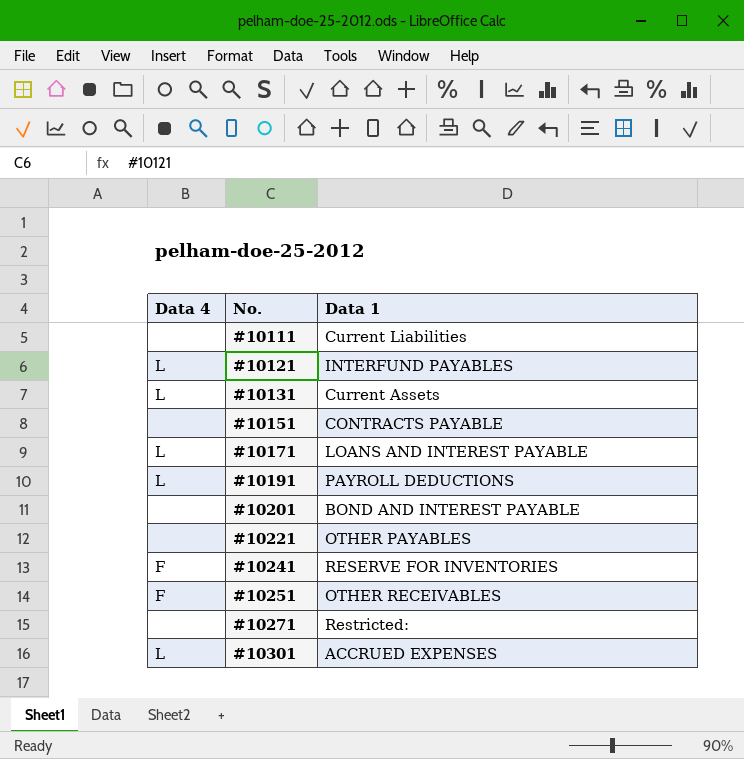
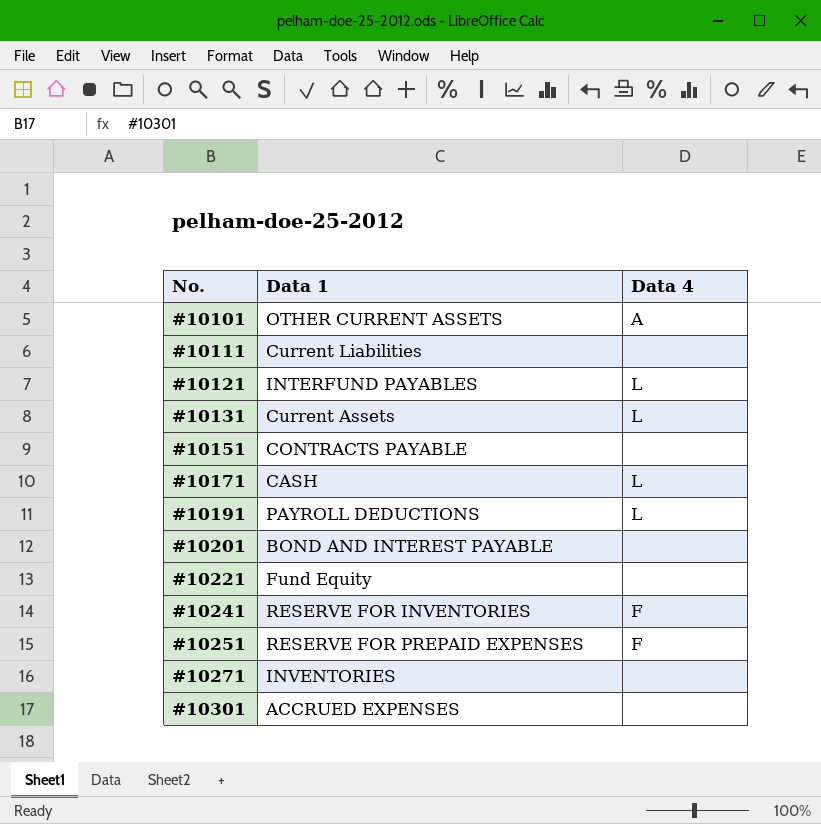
column Data 4 | position: 1 -> 3
row #10101: none -> OTHER CURRENT ASSETS | A
#10171 | Data 1: LOANS AND INTEREST PAYABLE -> CASH
#10221 | Data 1: OTHER PAYABLES -> Fund Equity
#10251 | Data 1: OTHER RECEIVABLES -> RESERVE FOR PREPAID EXPENSES
#10271 | Data 1: Restricted: -> INVENTORIES
#10301 | Data 4: L -> none

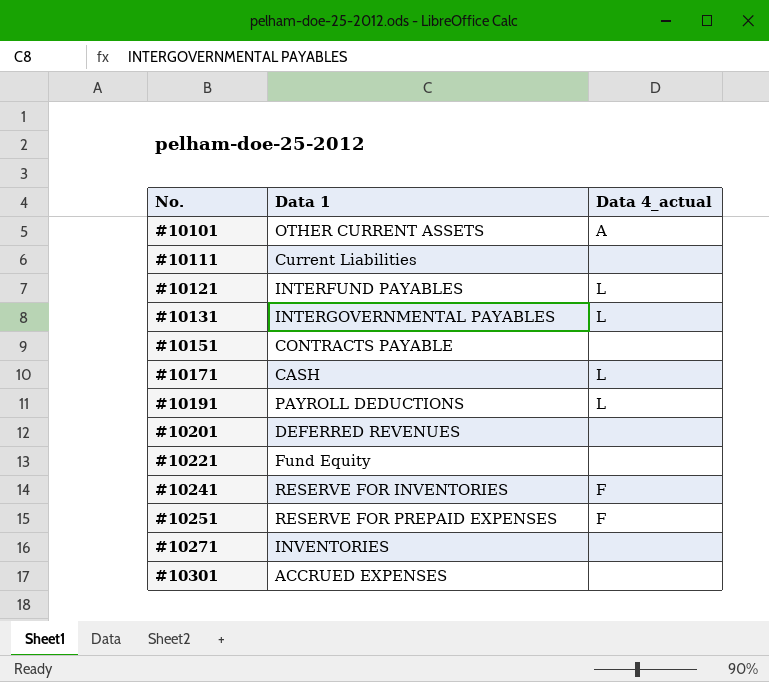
column name: Data 4 -> Data 4_actual
#10131 | Data 1: Current Assets -> INTERGOVERNMENTAL PAYABLES
#10201 | Data 1: BOND AND INTEREST PAYABLE -> DEFERRED REVENUES

